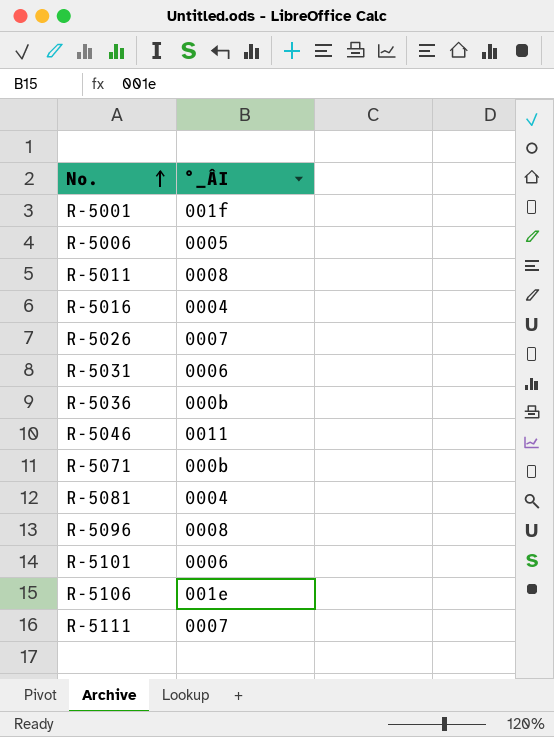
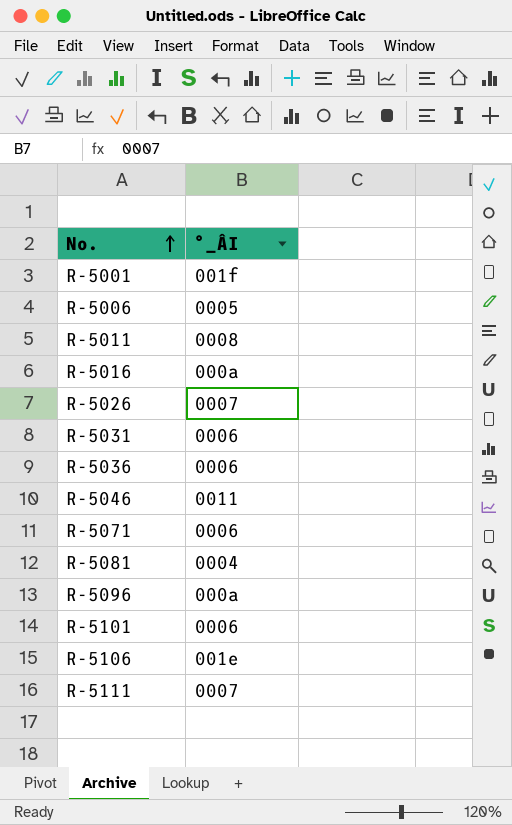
R-5016 | °_ÂI: 0004 -> 000a
R-5036 | °_ÂI: 000b -> 0006
R-5071 | °_ÂI: 000b -> 0006
R-5096 | °_ÂI: 0008 -> 000a

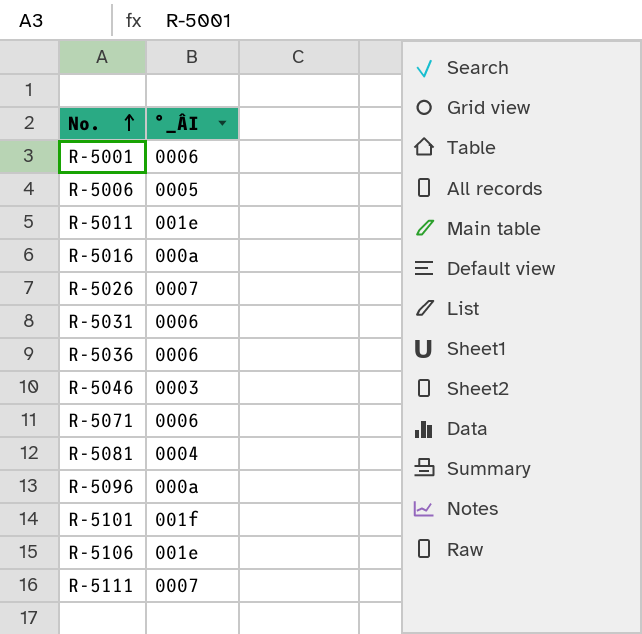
R-5001 | °_ÂI: 001f -> 0006
R-5011 | °_ÂI: 0008 -> 001e
R-5046 | °_ÂI: 0011 -> 0003
R-5101 | °_ÂI: 0006 -> 001f

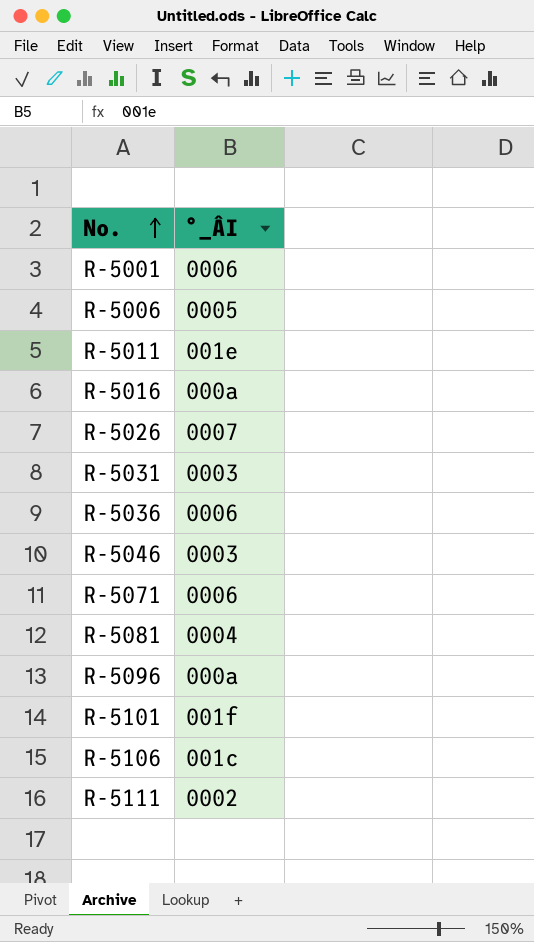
R-5031 | °_ÂI: 0006 -> 0003
R-5106 | °_ÂI: 001e -> 001c
R-5111 | °_ÂI: 0007 -> 0002

